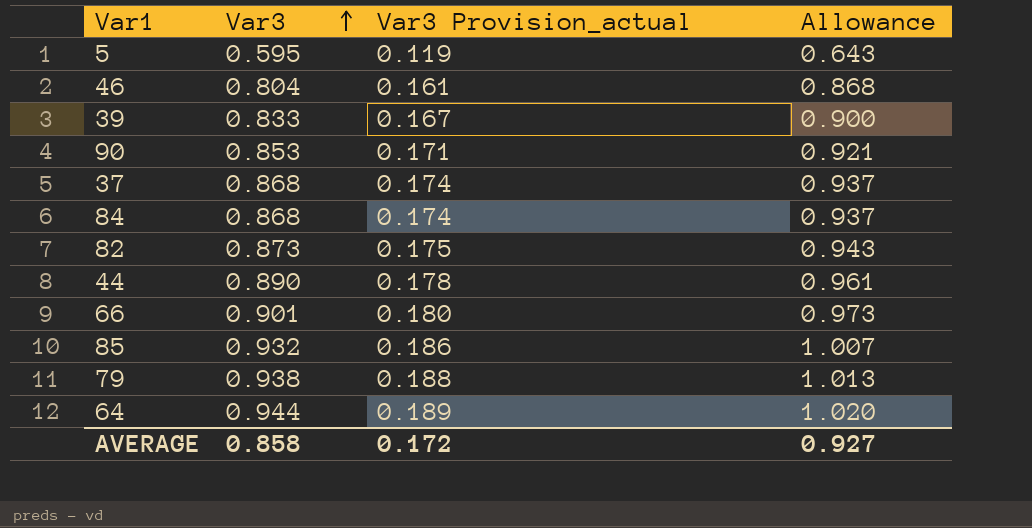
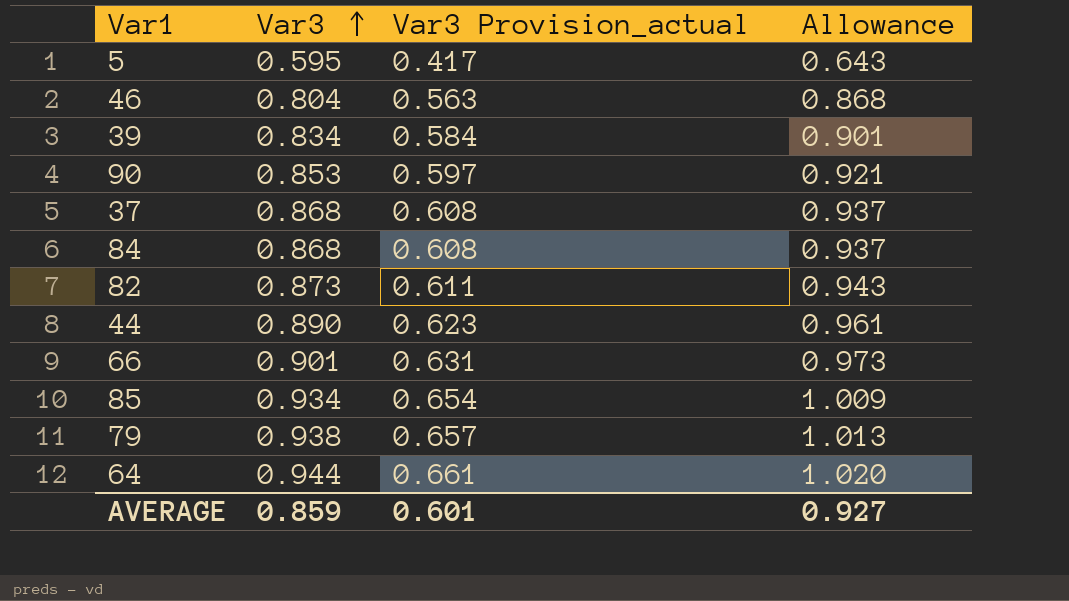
column Var3 Provision_actual | formula: [Var3] * 0.2 -> [Var3] * 0.7
39 | Var3: 0.833 -> 0.834
39 | Allowance: 0.900 -> 0.901
85 | Var3: 0.932 -> 0.934
85 | Allowance: 1.007 -> 1.009
AVERAGE | Var3: 0.858 -> 0.859
AVERAGE | Var3 Provision_actual: 0.172 -> 0.601

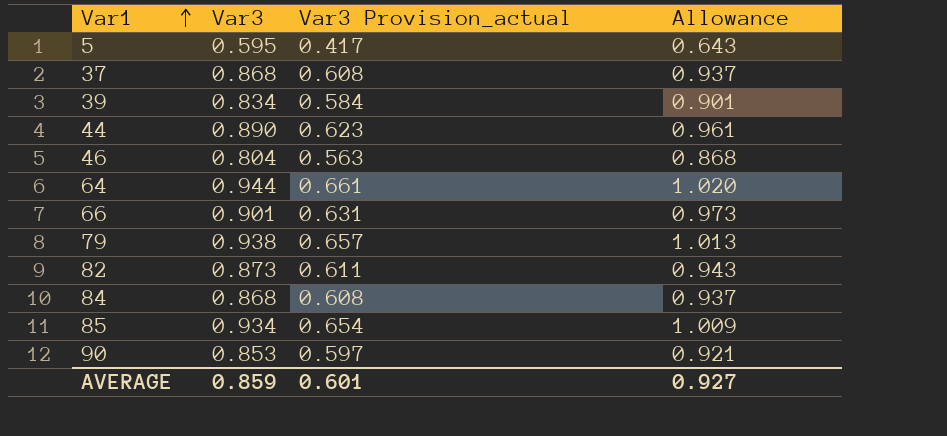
row order: Var3 ascending -> Var1 ascending

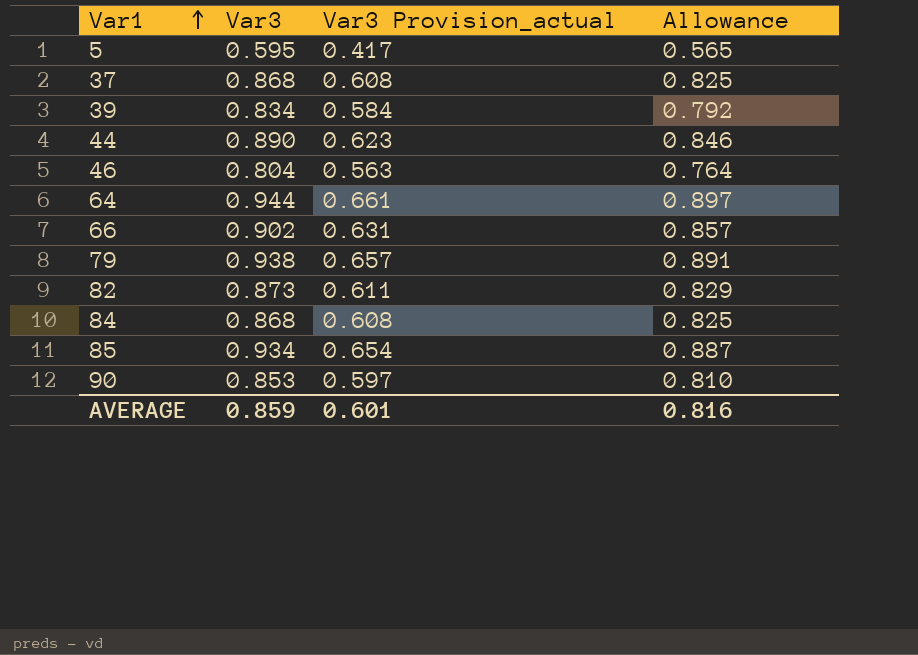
column Allowance | formula: [Var3] * 1.08 -> [Var3] * 0.95
66 | Var3: 0.901 -> 0.902
AVERAGE | Allowance: 0.927 -> 0.816

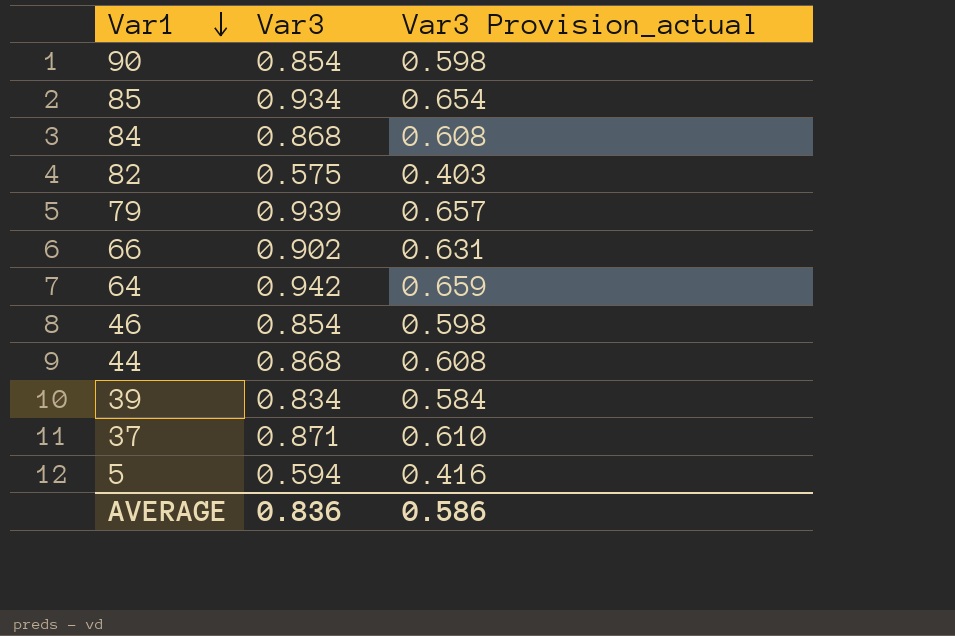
row order: Var1 ascending -> Var1 descending
column Allowance | formula: [Var3] * 0.95 -> none
90 | Var3: 0.853 -> 0.854
90 | Var3 Provision_actual: 0.597 -> 0.598
82 | Var3: 0.873 -> 0.575
82 | Var3 Provision_actual: 0.611 -> 0.403
79 | Var3: 0.938 -> 0.939
64 | Var3: 0.944 -> 0.942
64 | Var3 Provision_actual: 0.661 -> 0.659
46 | Var3: 0.804 -> 0.854
46 | Var3 Provision_actual: 0.563 -> 0.598
44 | Var3: 0.890 -> 0.868
44 | Var3 Provision_actual: 0.623 -> 0.608
37 | Var3: 0.868 -> 0.871
37 | Var3 Provision_actual: 0.608 -> 0.610
5 | Var3: 0.595 -> 0.594
5 | Var3 Provision_actual: 0.417 -> 0.416
AVERAGE | Var3: 0.859 -> 0.836
AVERAGE | Var3 Provision_actual: 0.601 -> 0.586

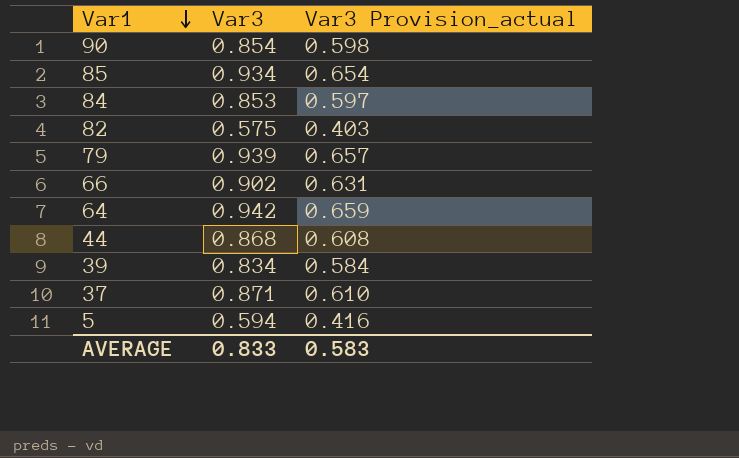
row 46: 0.854 | 0.598 -> none
84 | Var3: 0.868 -> 0.853
84 | Var3 Provision_actual: 0.608 -> 0.597
AVERAGE | Var3: 0.836 -> 0.833
AVERAGE | Var3 Provision_actual: 0.586 -> 0.583

